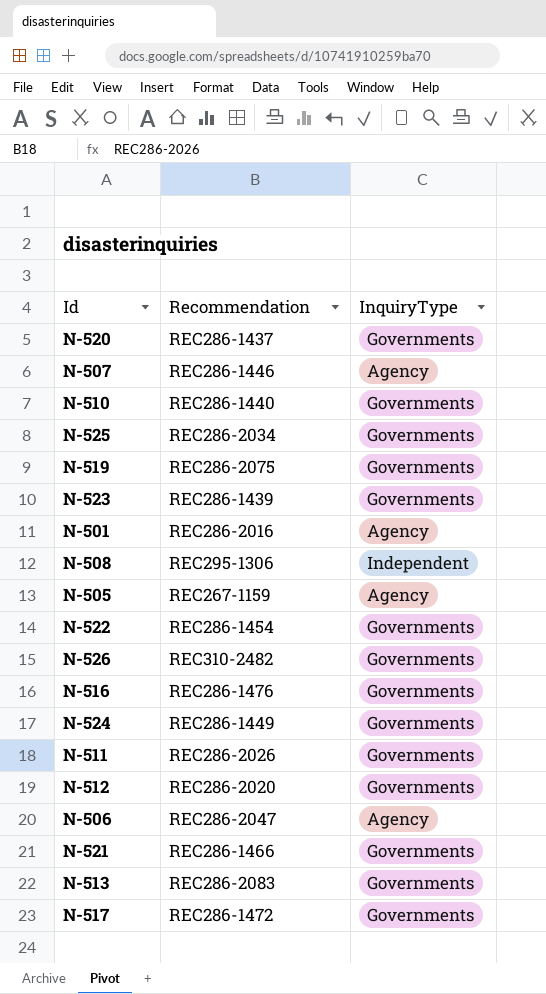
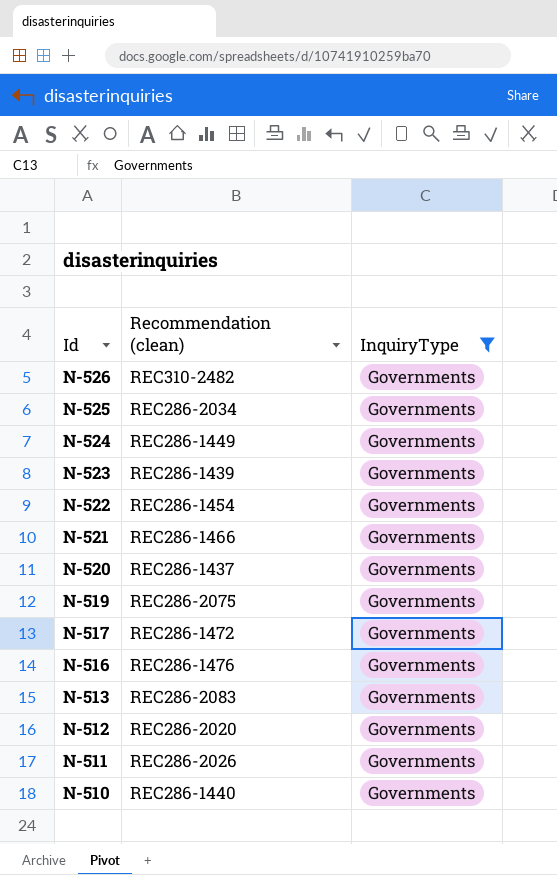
filter: none -> InquiryType = Governments
row order: none -> Id descending
column name: Recommendation -> Recommendation (clean)

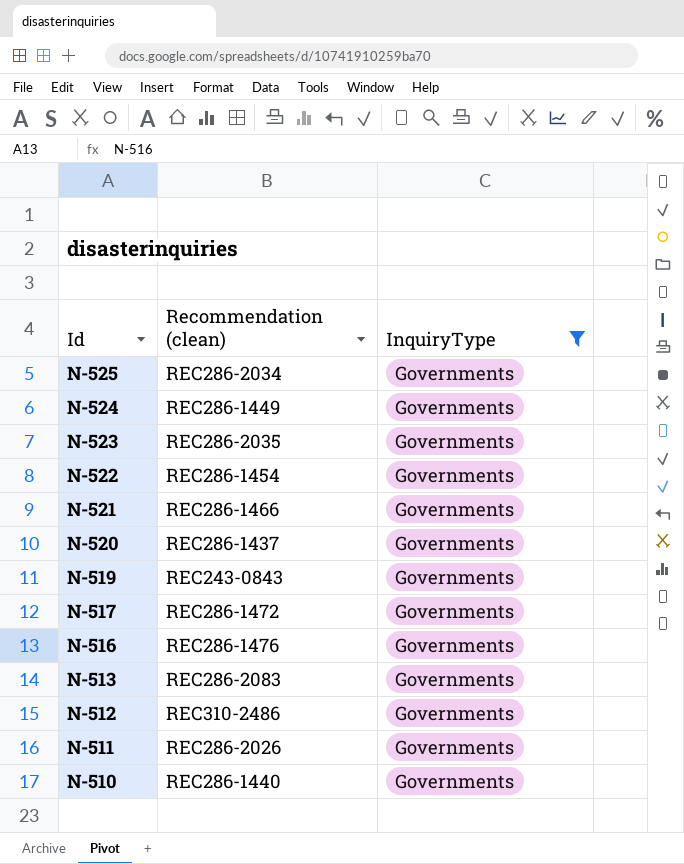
row N-526: REC310-2482 | Governments -> none
N-523 | Recommendation (clean): REC286-1439 -> REC286-2035
N-519 | Recommendation (clean): REC286-2075 -> REC243-0843
N-512 | Recommendation (clean): REC286-2020 -> REC310-2486

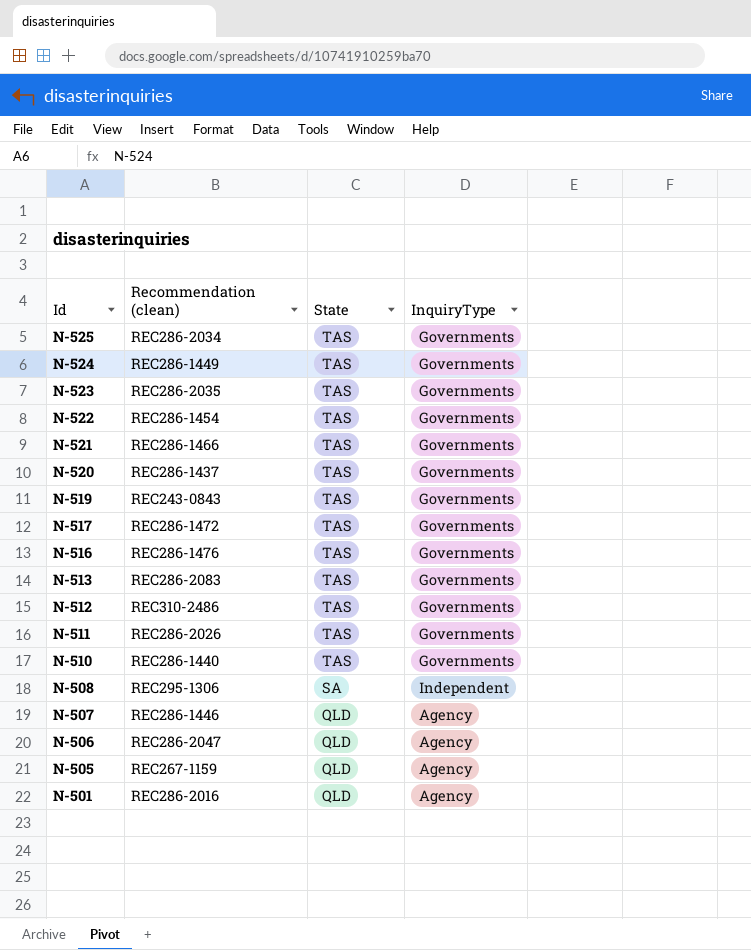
filter: InquiryType = Governments -> none
column State | position: none -> 3

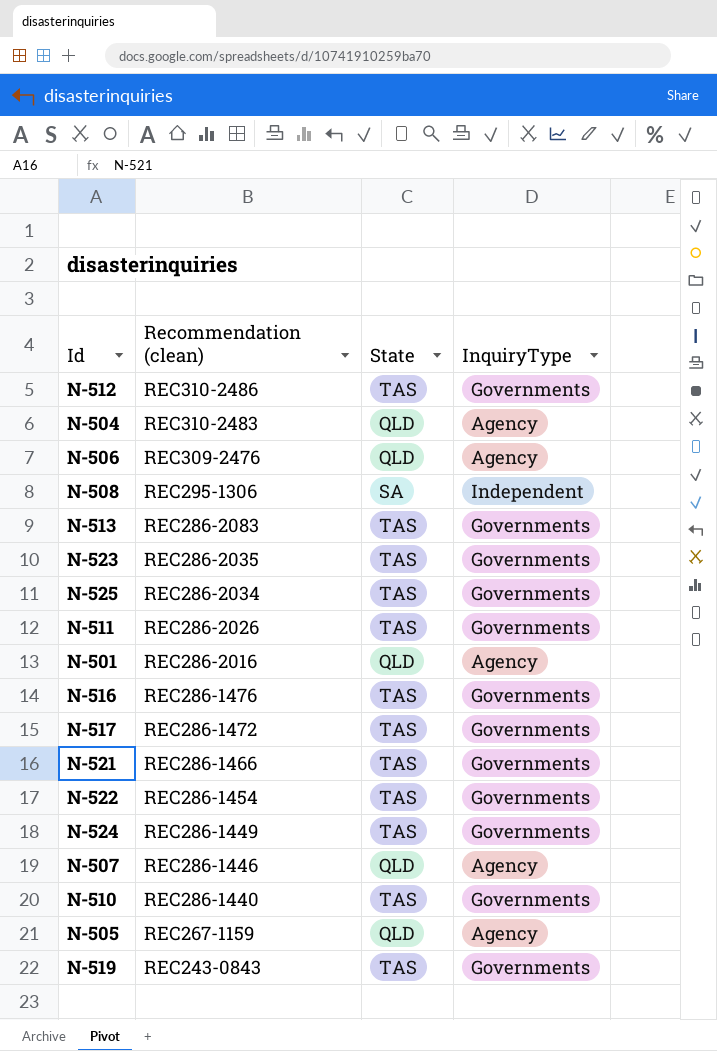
row order: Id descending -> Recommendation (clean) descending
row N-520: REC286-1437 | TAS | Governments -> none
row N-504: none -> REC310-2483 | QLD | Agency
N-506 | Recommendation (clean): REC286-2047 -> REC309-2476

